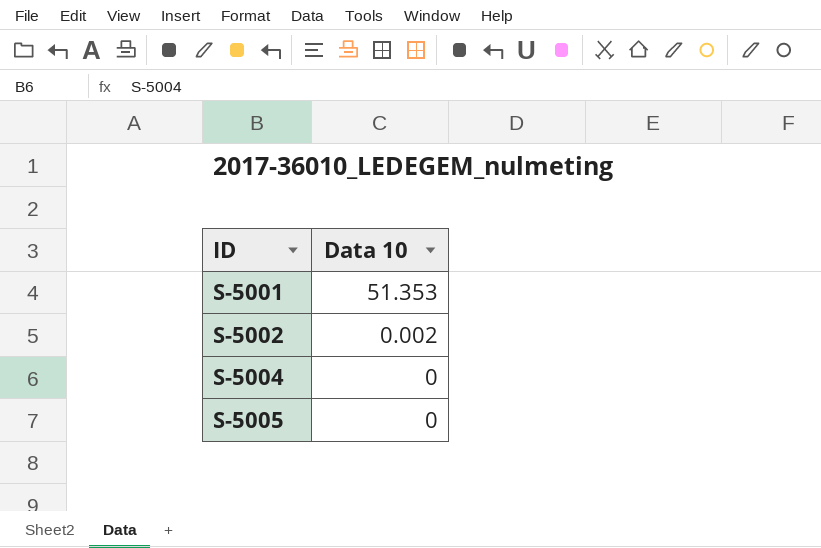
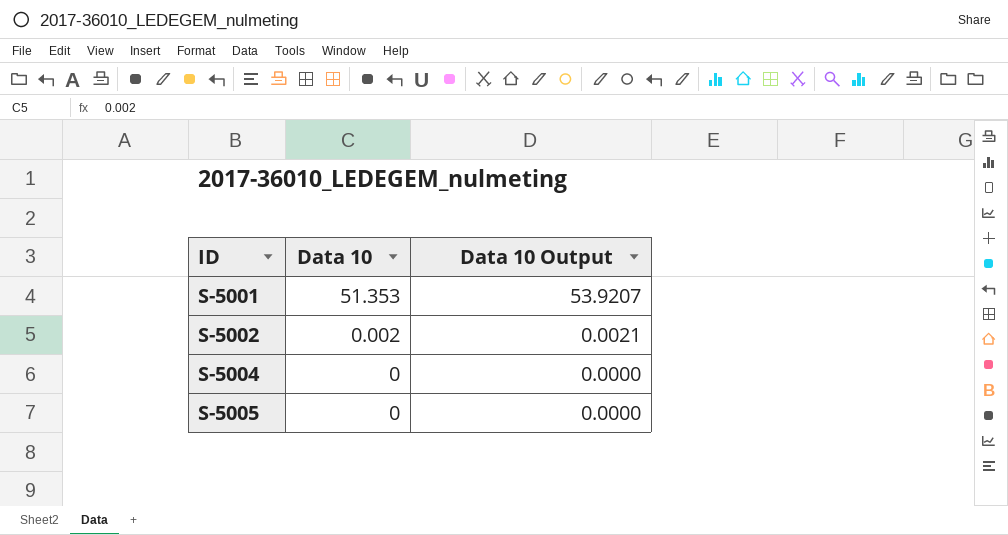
column Data 10 Output | formula: none -> [Data 10] * 1.05

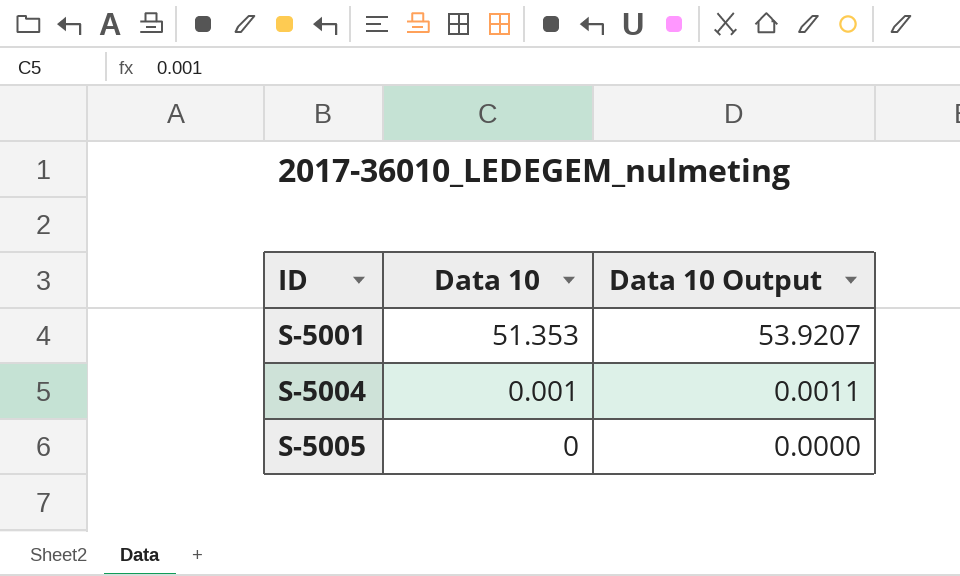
row S-5002: 0.002 | 0.0021 -> none
S-5004 | Data 10: 0 -> 0.001
S-5004 | Data 10 Output: 0.0000 -> 0.0011

